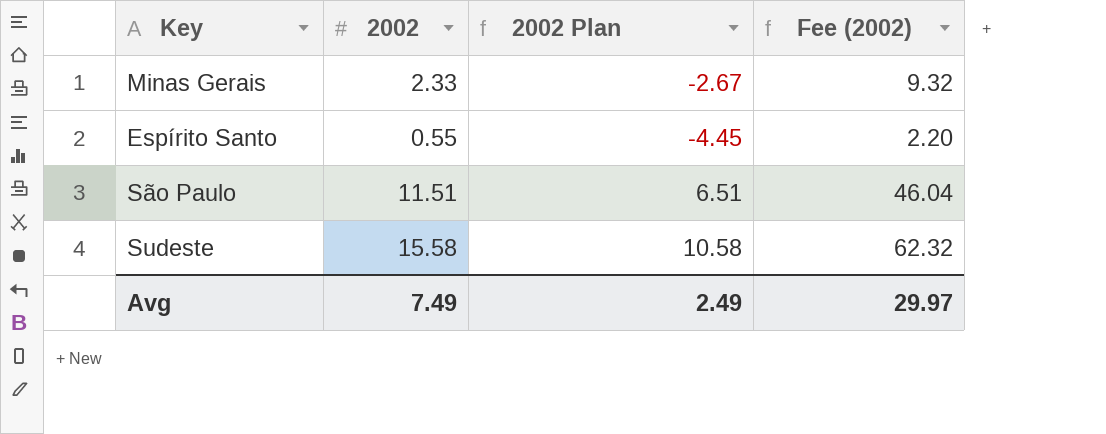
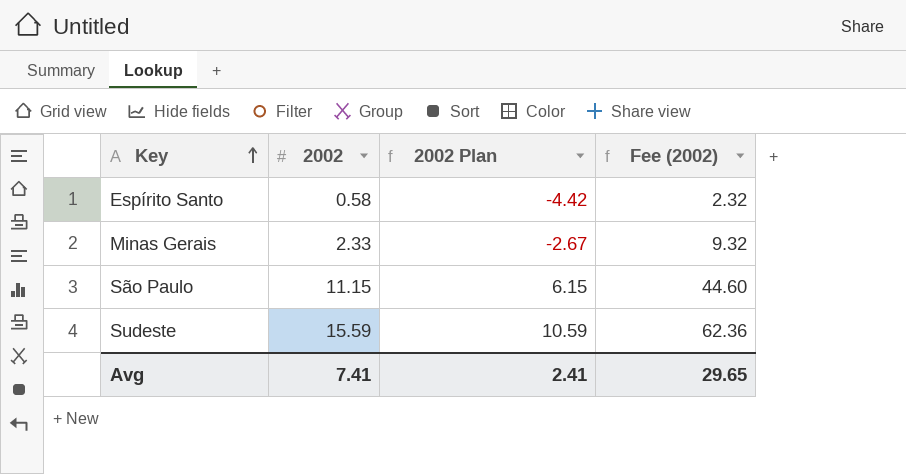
row order: none -> Key ascending
Espírito Santo | 2002: 0.55 -> 0.58
Espírito Santo | 2002 Plan: -4.45 -> -4.42
Espírito Santo | Fee (2002): 2.20 -> 2.32
São Paulo | 2002: 11.51 -> 11.15
São Paulo | 2002 Plan: 6.51 -> 6.15
São Paulo | Fee (2002): 46.04 -> 44.60
Sudeste | 2002: 15.58 -> 15.59
Sudeste | 2002 Plan: 10.58 -> 10.59
Sudeste | Fee (2002): 62.32 -> 62.36
Avg | 2002: 7.49 -> 7.41
Avg | 2002 Plan: 2.49 -> 2.41
Avg | Fee (2002): 29.97 -> 29.65

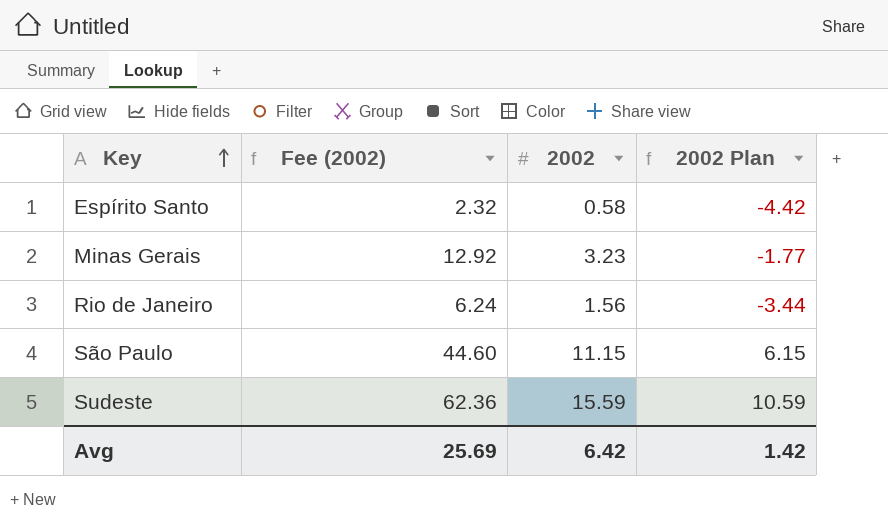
column Fee (2002) | position: 4 -> 2
Minas Gerais | Fee (2002): 9.32 -> 12.92
Minas Gerais | 2002: 2.33 -> 3.23
Minas Gerais | 2002 Plan: -2.67 -> -1.77
row Rio de Janeiro: none -> 6.24 | 1.56 | -3.44
Avg | Fee (2002): 29.65 -> 25.69
Avg | 2002: 7.41 -> 6.42
Avg | 2002 Plan: 2.41 -> 1.42

